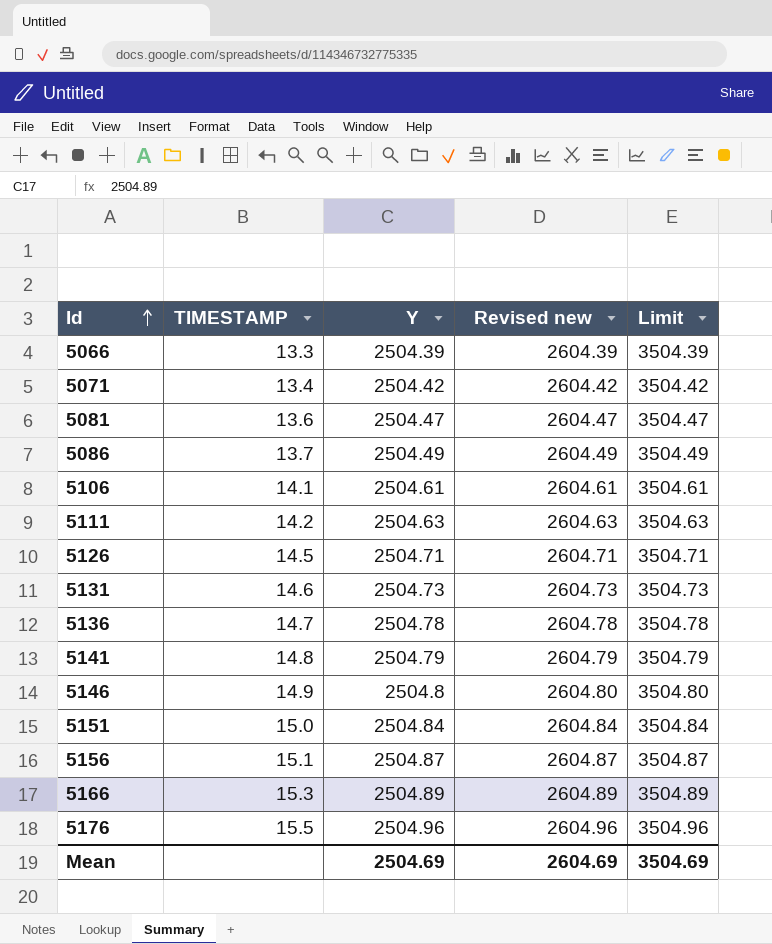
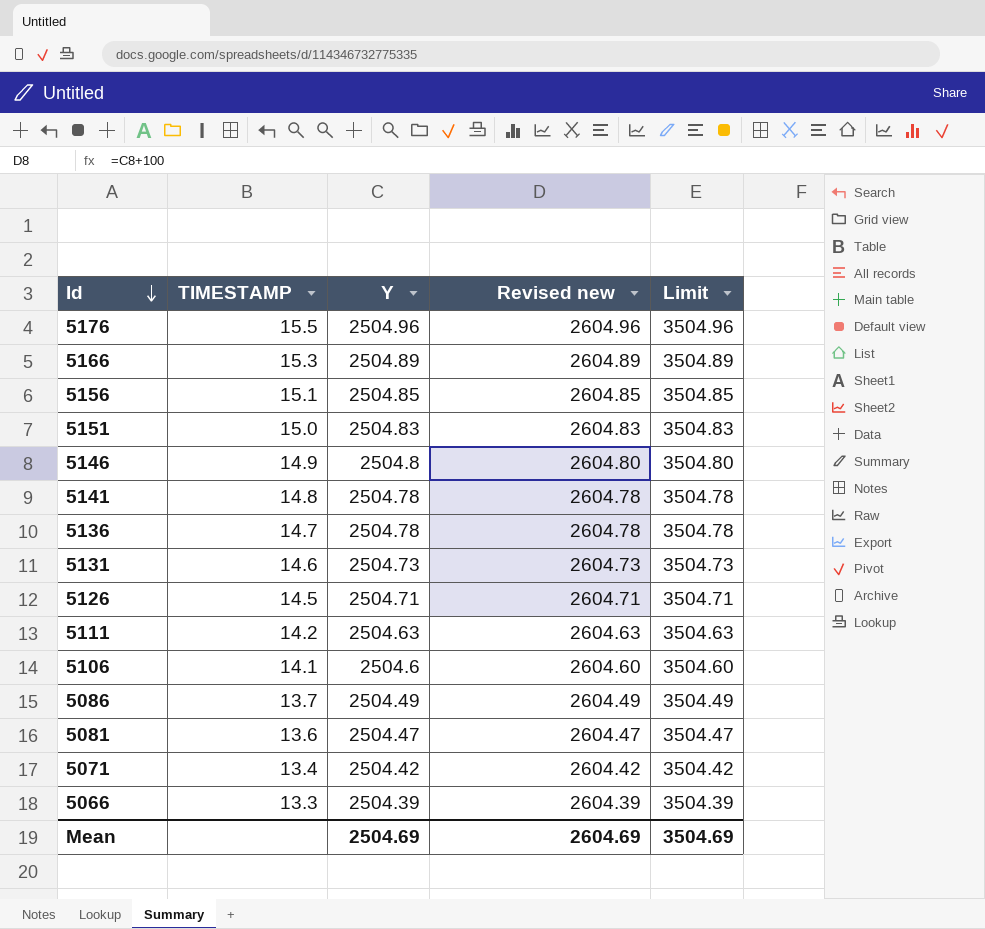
row order: Id ascending -> Id descending
5156 | Y: 2504.87 -> 2504.85
5156 | Revised new: 2604.87 -> 2604.85
5156 | Limit: 3504.87 -> 3504.85
5151 | Y: 2504.84 -> 2504.83
5151 | Revised new: 2604.84 -> 2604.83
5151 | Limit: 3504.84 -> 3504.83
5141 | Y: 2504.79 -> 2504.78
5141 | Revised new: 2604.79 -> 2604.78
5141 | Limit: 3504.79 -> 3504.78
5106 | Y: 2504.61 -> 2504.6
5106 | Revised new: 2604.61 -> 2604.60
5106 | Limit: 3504.61 -> 3504.60

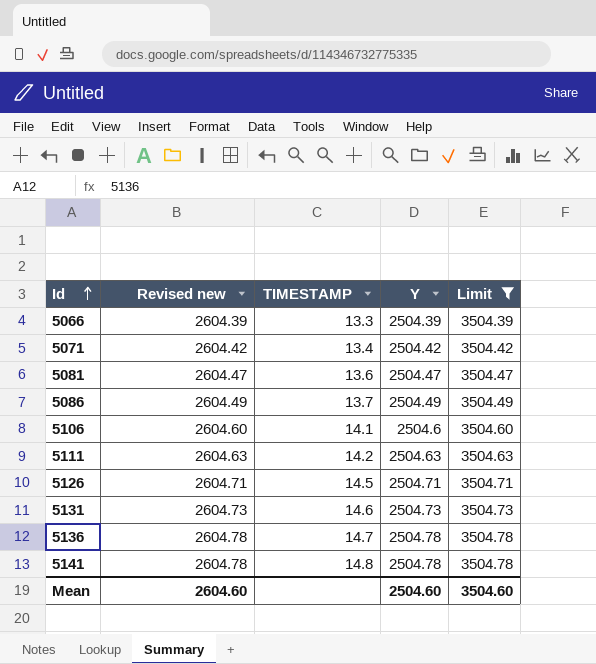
filter: none -> Limit <= 3504.78
row order: Id descending -> Id ascending
column Revised new | position: 4 -> 2
Mean | Revised new: 2604.69 -> 2604.60
Mean | Y: 2504.69 -> 2504.60
Mean | Limit: 3504.69 -> 3504.60

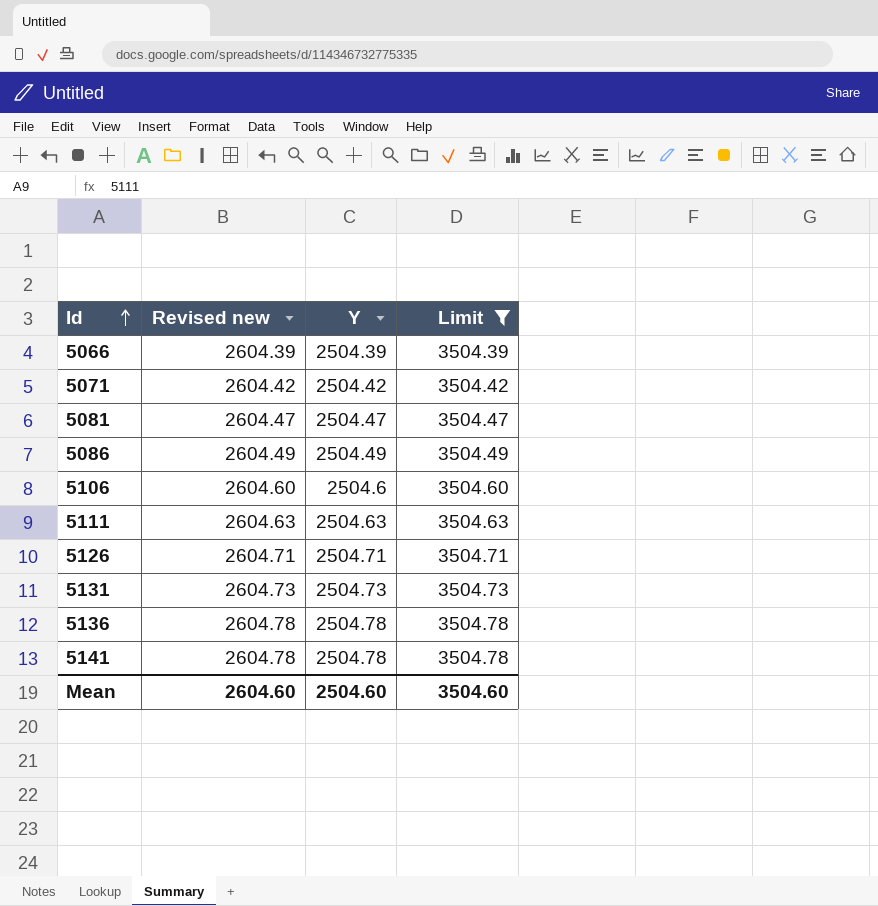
column TIMESTAMP | position: 3 -> none

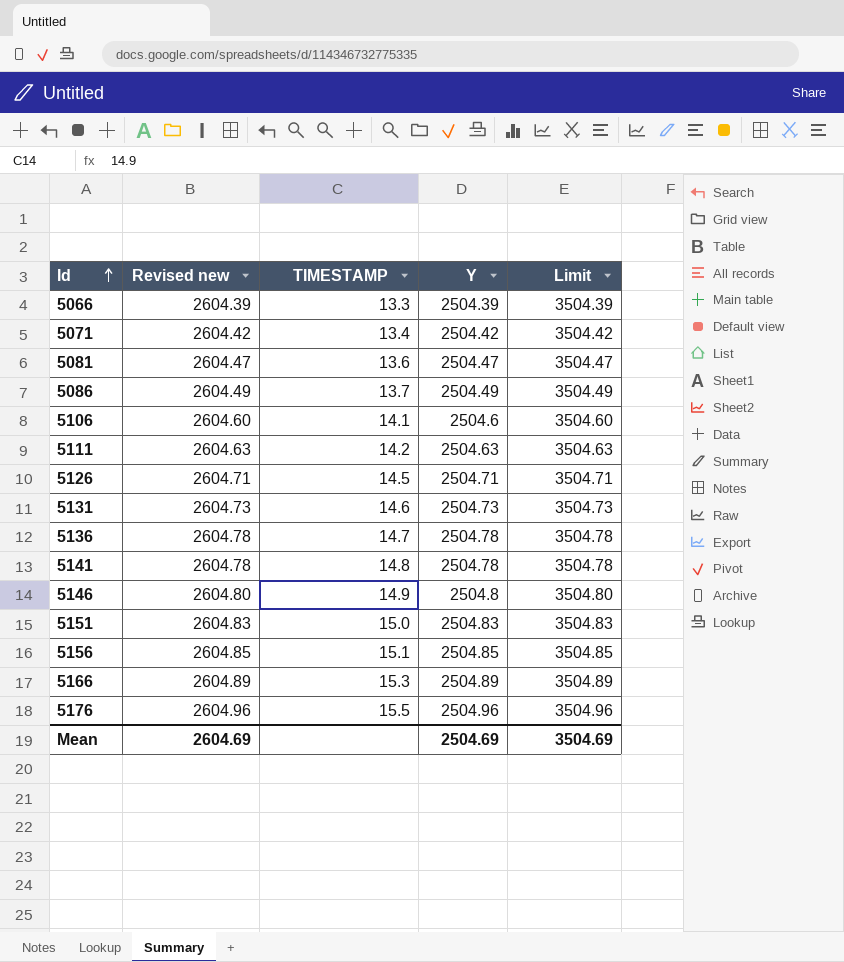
filter: Limit <= 3504.78 -> none
column TIMESTAMP | position: none -> 3
Mean | Revised new: 2604.60 -> 2604.69
Mean | Y: 2504.60 -> 2504.69
Mean | Limit: 3504.60 -> 3504.69

